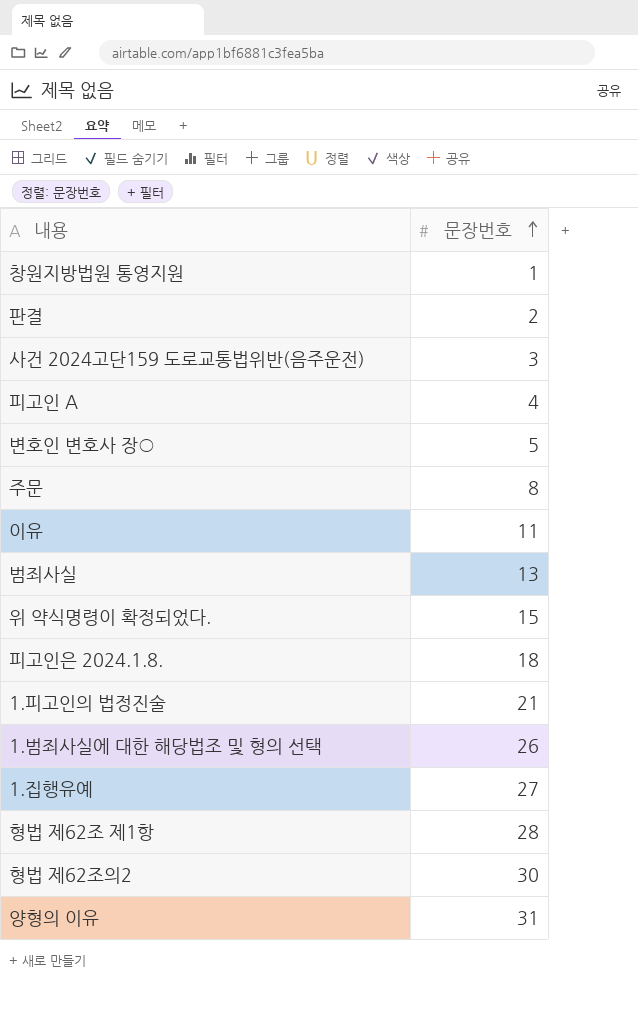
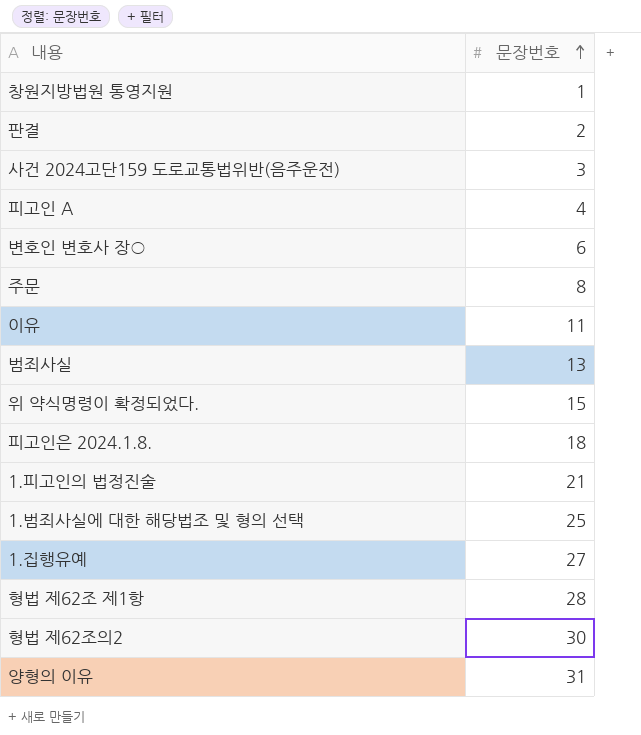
변호인 변호사 장○ | 문장번호: 5 -> 6
1.범죄사실에 대한 해당법조 및 형의 선택 | 문장번호: 26 -> 25

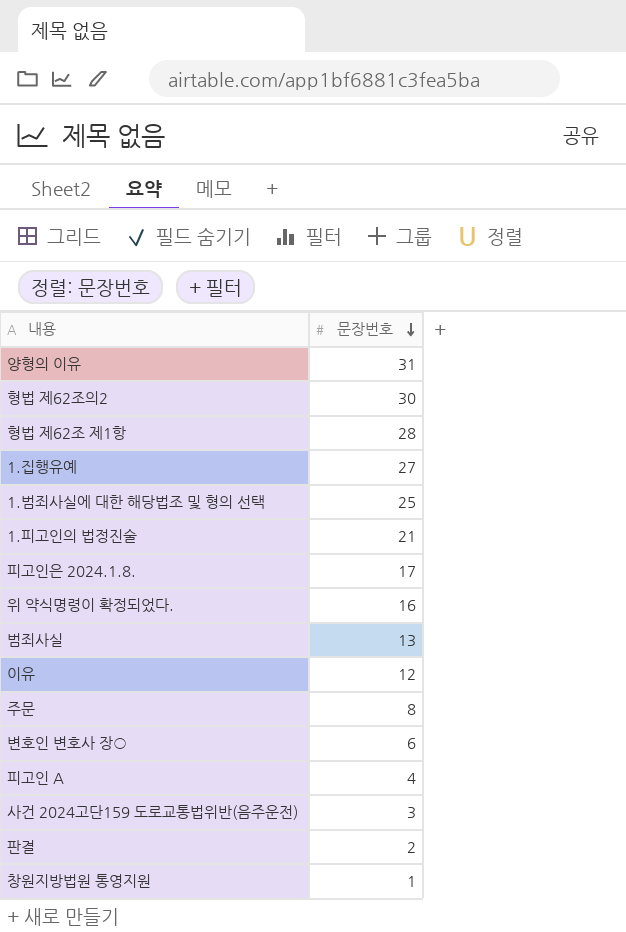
row order: 문장번호 ascending -> 문장번호 descending
피고인은 2024.1.8. | 문장번호: 18 -> 17
위 약식명령이 확정되었다. | 문장번호: 15 -> 16
이유 | 문장번호: 11 -> 12

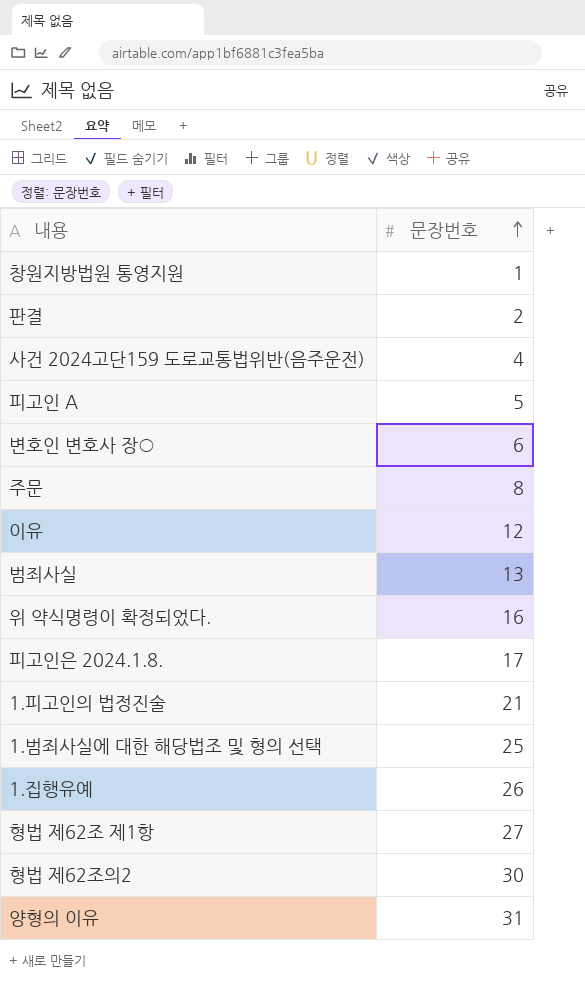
row order: 문장번호 descending -> 문장번호 ascending
사건 2024고단159 도로교통법위반(음주운전) | 문장번호: 3 -> 4
피고인 A | 문장번호: 4 -> 5
1.집행유예 | 문장번호: 27 -> 26
형법 제62조 제1항 | 문장번호: 28 -> 27

